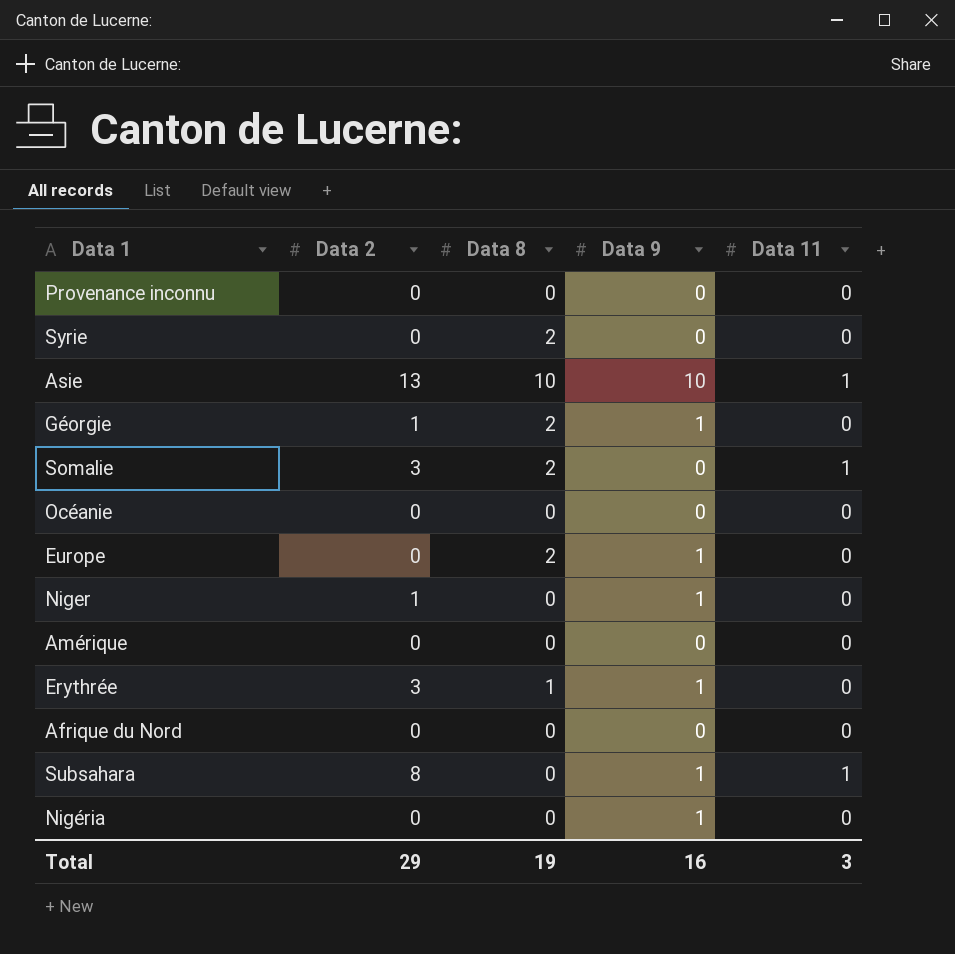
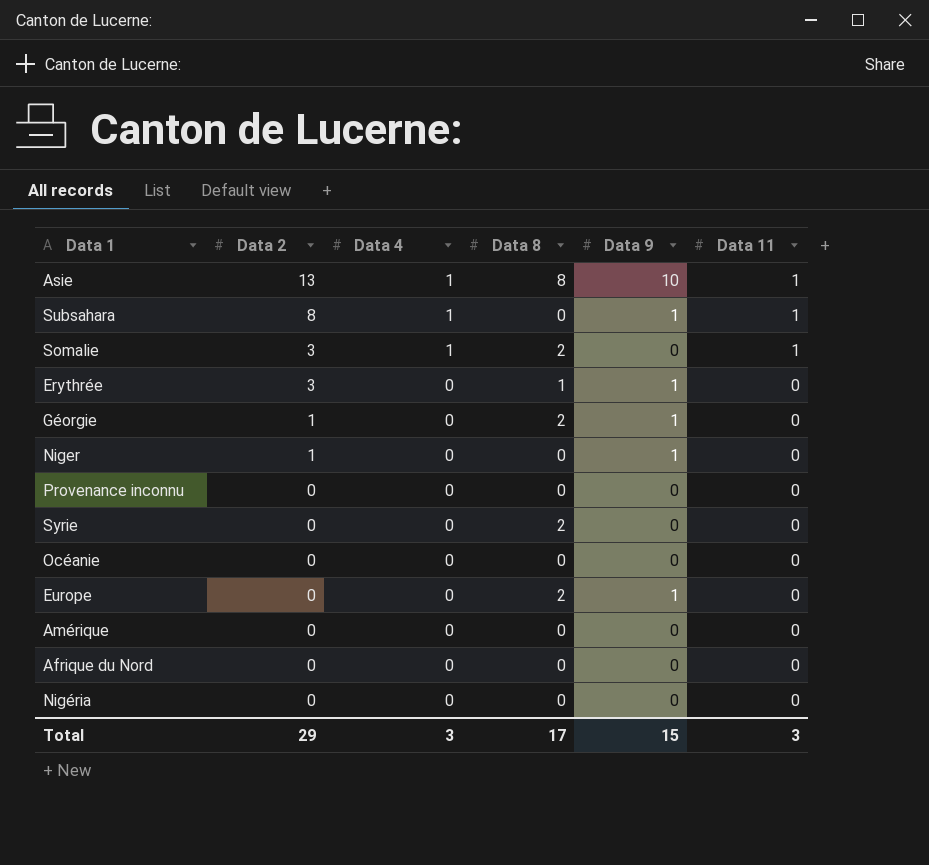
row order: none -> Data 2 descending
column Data 4 | position: none -> 3
Asie | Data 8: 10 -> 8
Nigéria | Data 9: 1 -> 0
Total | Data 8: 19 -> 17
Total | Data 9: 16 -> 15

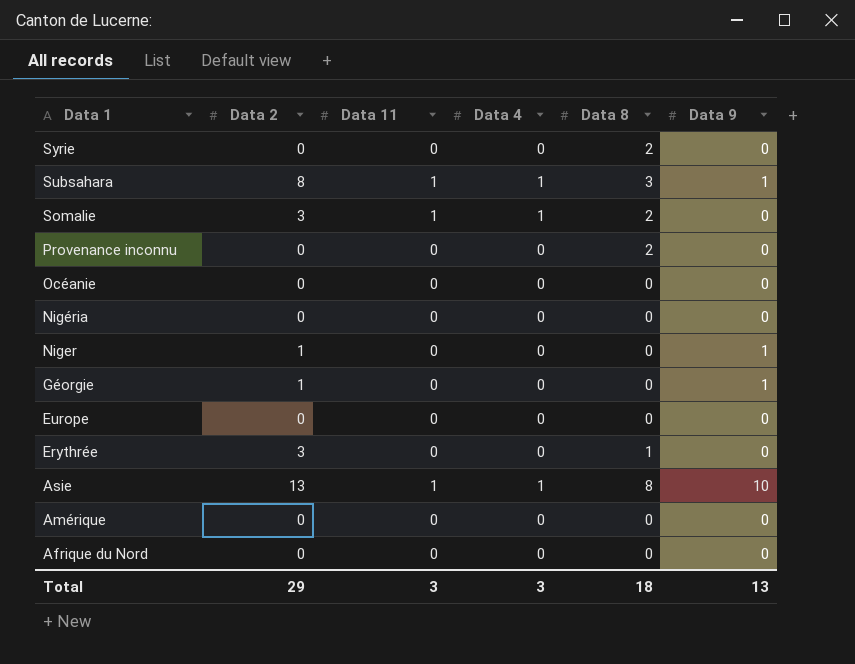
row order: Data 2 descending -> Data 1 descending
column Data 11 | position: 6 -> 3
Subsahara | Data 8: 0 -> 3
Provenance inconnu | Data 8: 0 -> 2
Géorgie | Data 8: 2 -> 0
Europe | Data 8: 2 -> 0
Europe | Data 9: 1 -> 0
Erythrée | Data 9: 1 -> 0
Total | Data 8: 17 -> 18
Total | Data 9: 15 -> 13

